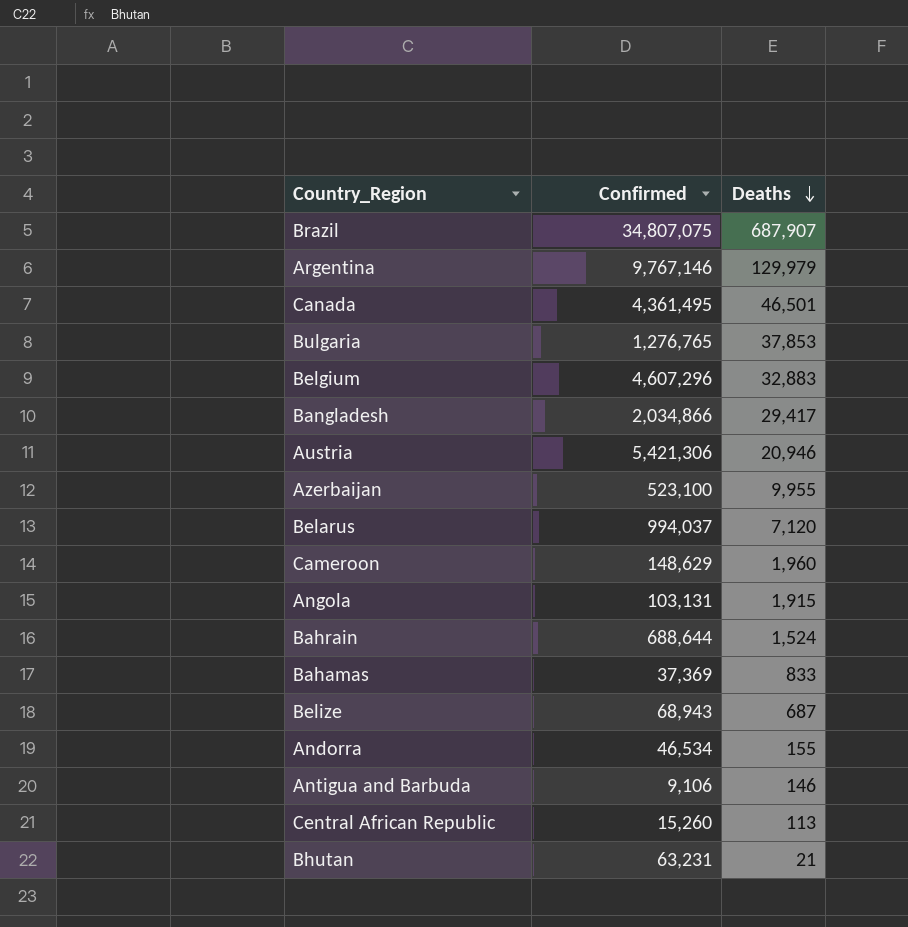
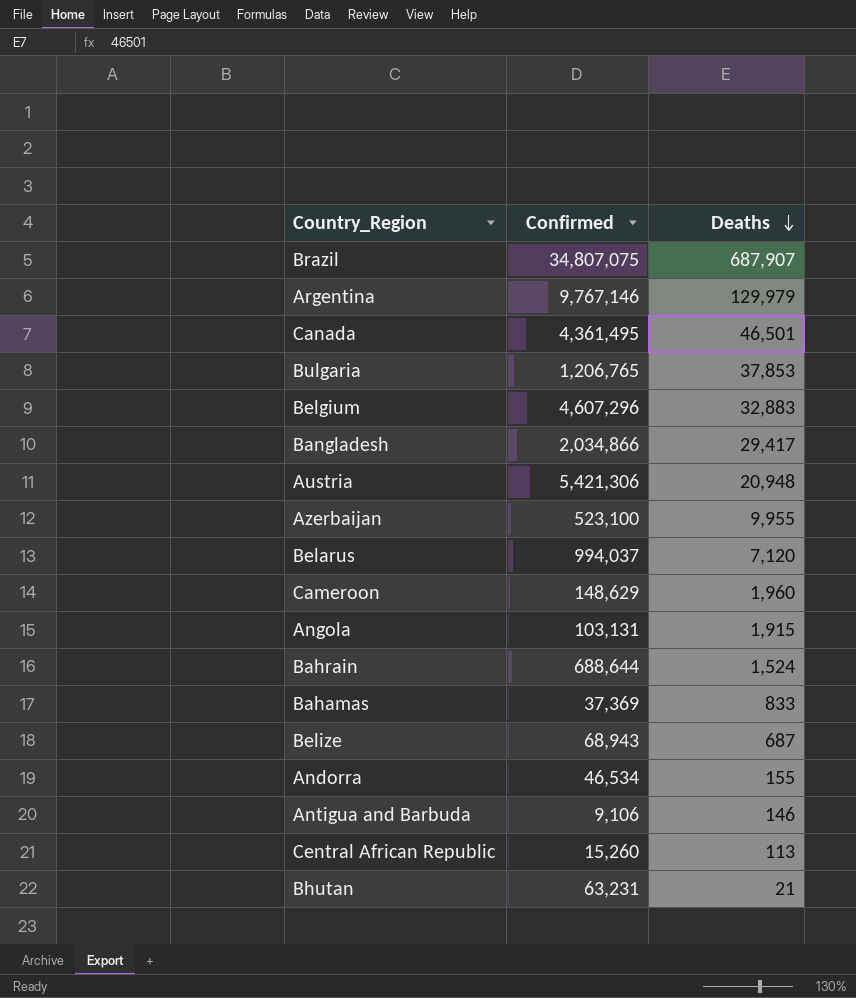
Bulgaria | Confirmed: 1,276,765 -> 1,206,765
Austria | Deaths: 20,946 -> 20,948

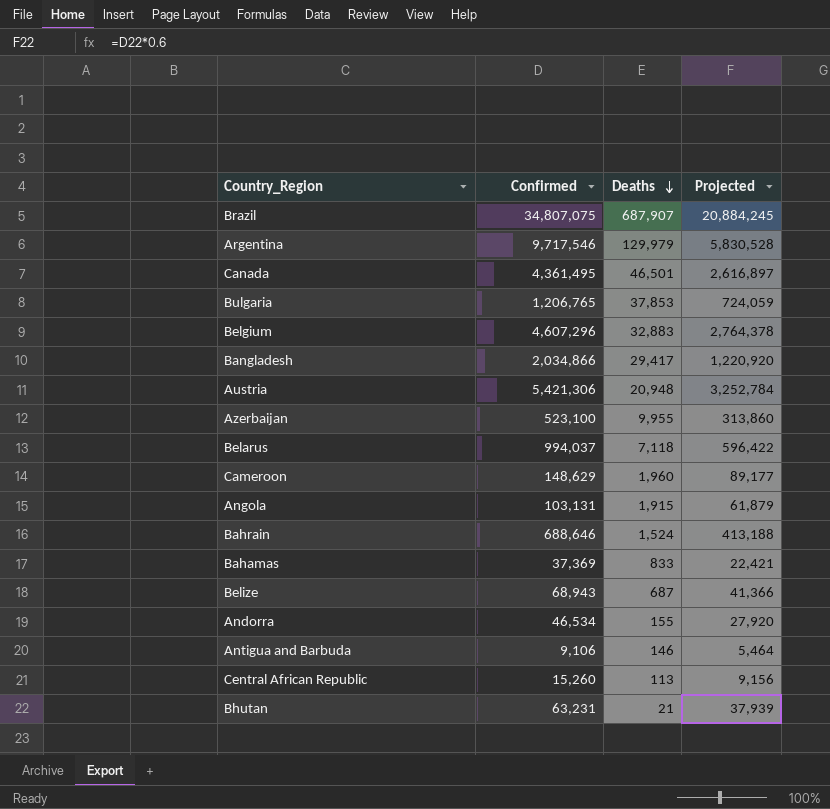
column Projected | formula: none -> [Confirmed] * 0.6
Argentina | Confirmed: 9,767,146 -> 9,717,546
Belarus | Deaths: 7,120 -> 7,118
Bahrain | Confirmed: 688,644 -> 688,646

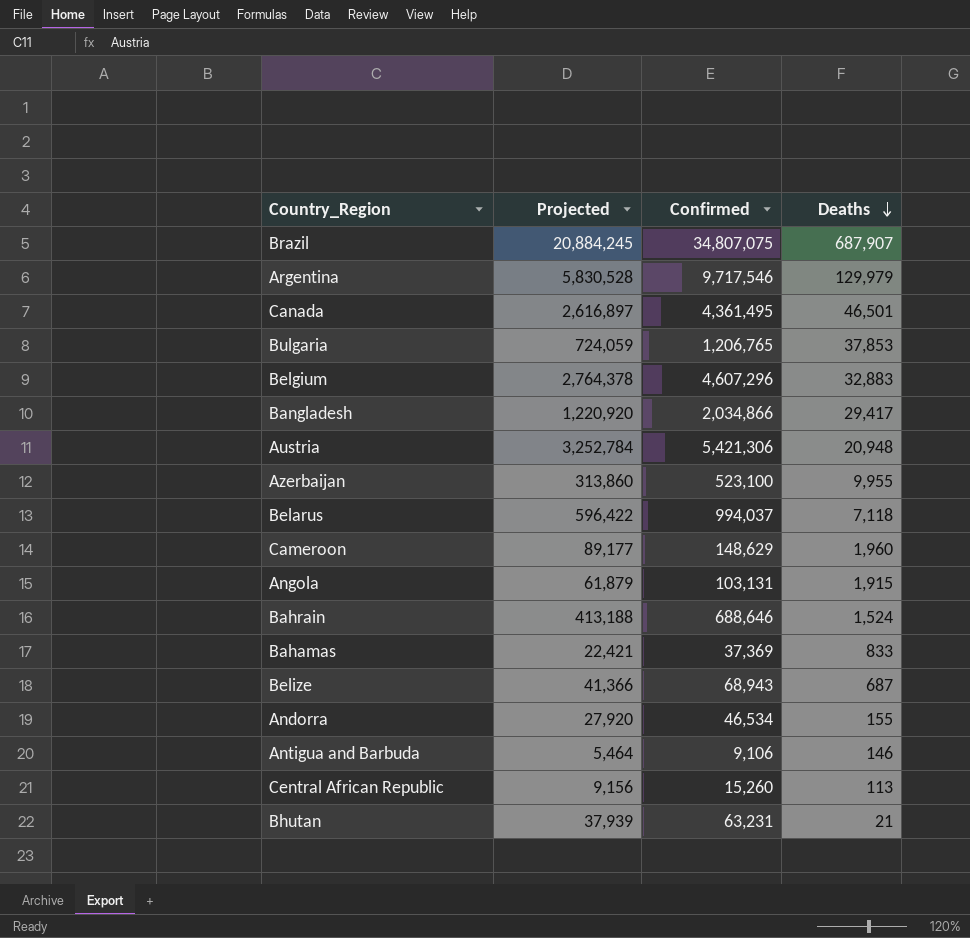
column Projected | position: 4 -> 2

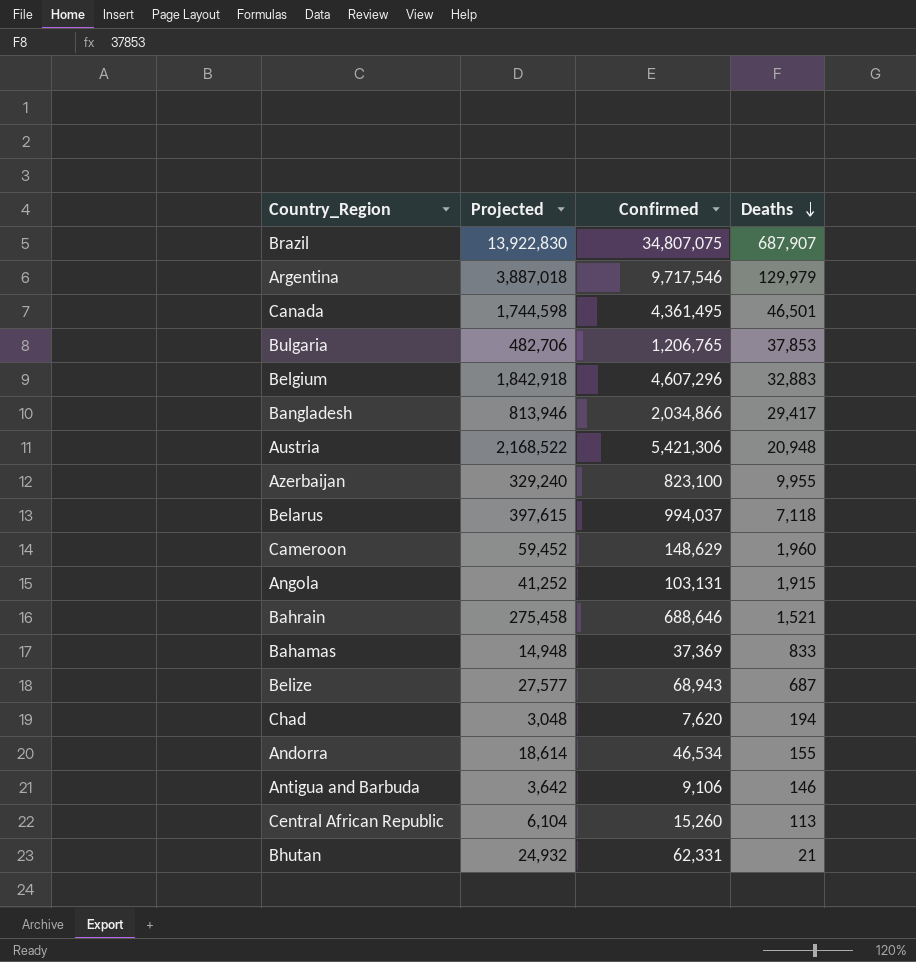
column Projected | formula: [Confirmed] * 0.6 -> [Confirmed] * 0.4
Azerbaijan | Confirmed: 523,100 -> 823,100
Bahrain | Deaths: 1,524 -> 1,521
row Chad: none -> 3,048 | 7,620 | 194
Bhutan | Confirmed: 63,231 -> 62,331

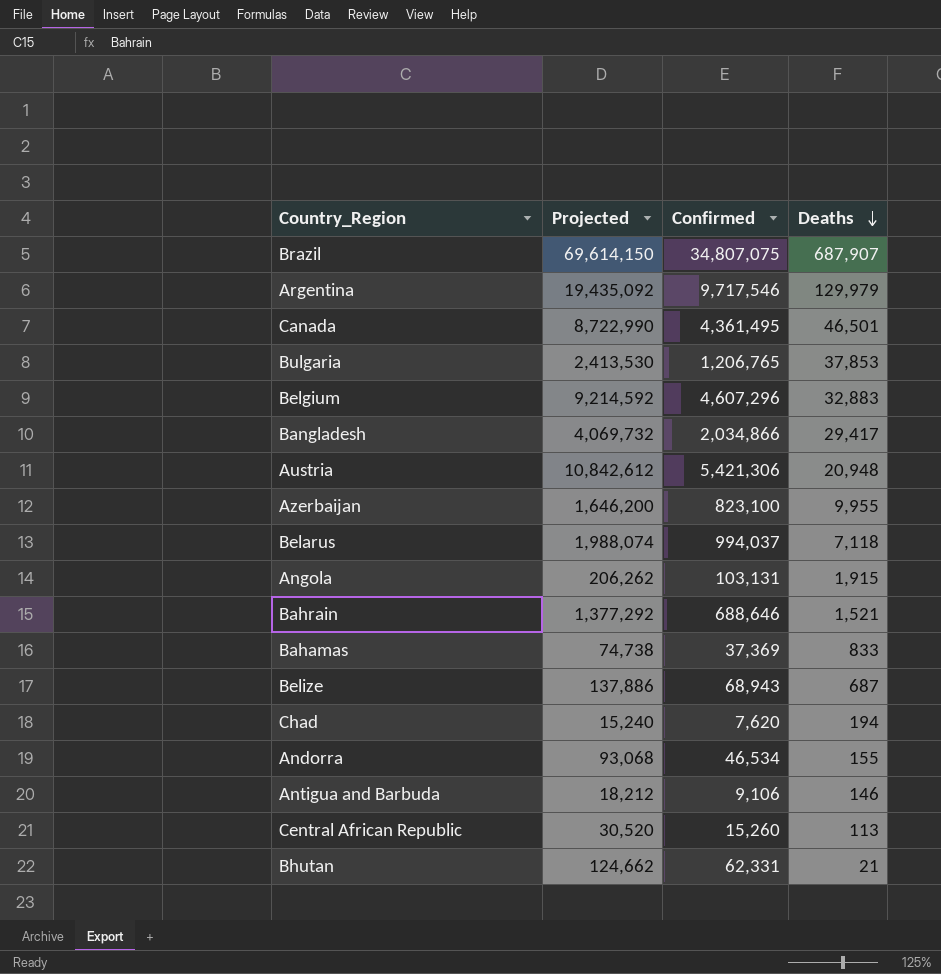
column Projected | formula: [Confirmed] * 0.4 -> [Confirmed] * 2
row Cameroon: 59,452 | 148,629 | 1,960 -> none

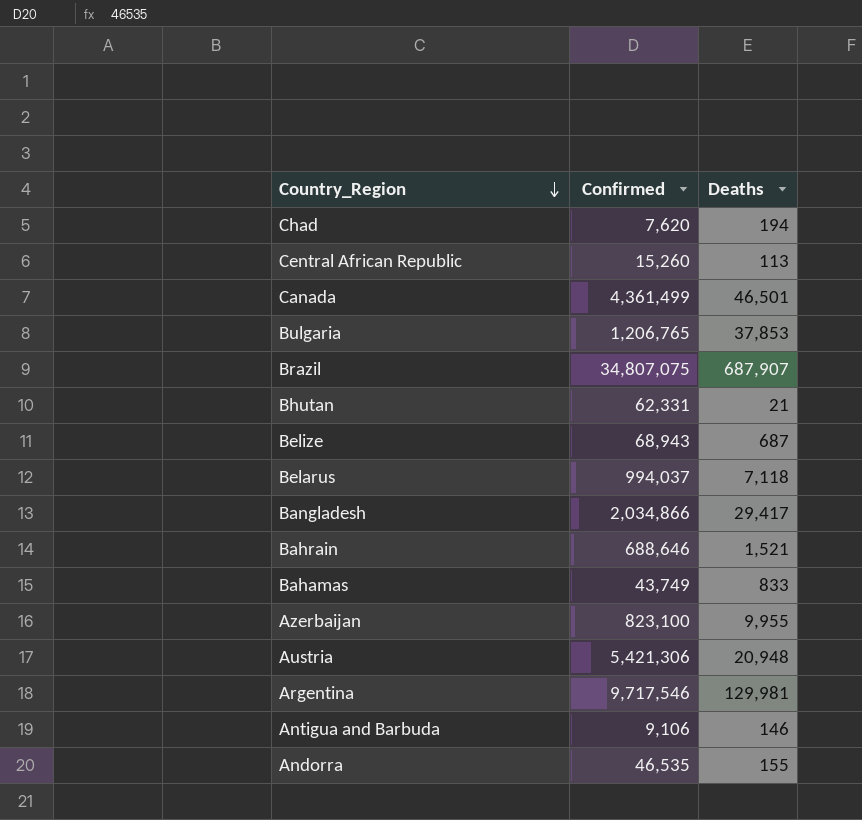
row order: Deaths descending -> Country_Region descending
column Projected | formula: [Confirmed] * 2 -> none
row Belgium: 9,214,592 | 4,607,296 | 32,883 -> none
row Angola: 206,262 | 103,131 | 1,915 -> none
Canada | Confirmed: 4,361,495 -> 4,361,499
Bahamas | Confirmed: 37,369 -> 43,749
Argentina | Deaths: 129,979 -> 129,981
Andorra | Confirmed: 46,534 -> 46,535

